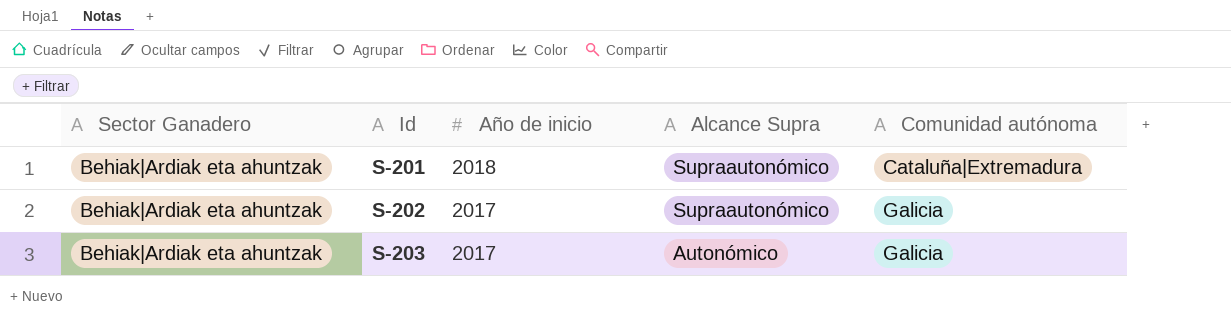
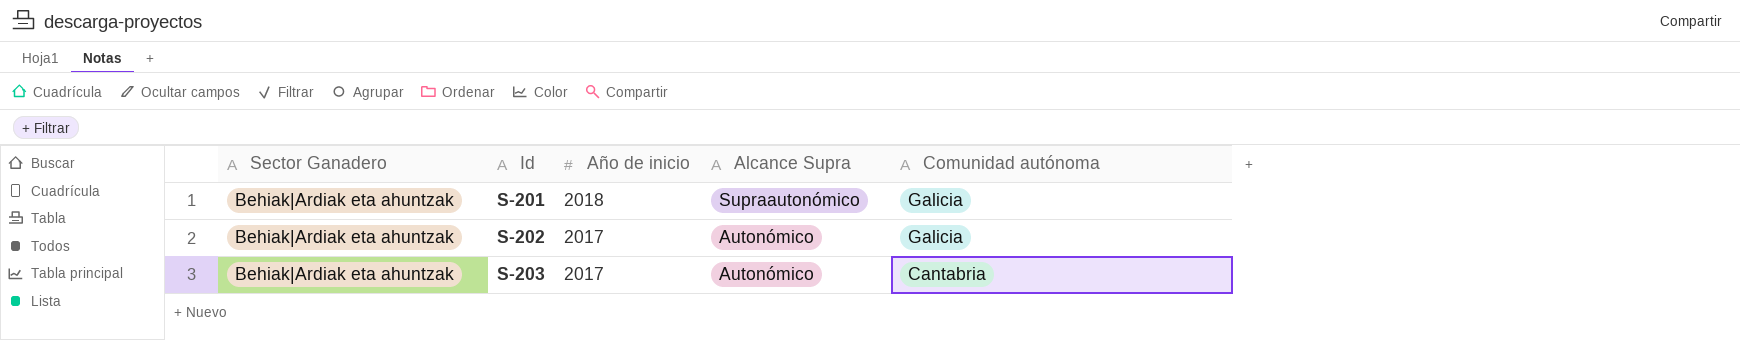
S-201 | Comunidad autónoma: Cataluña|Extremadura -> Galicia
S-202 | Alcance Supra: Supraautonómico -> Autonómico
S-203 | Comunidad autónoma: Galicia -> Cantabria

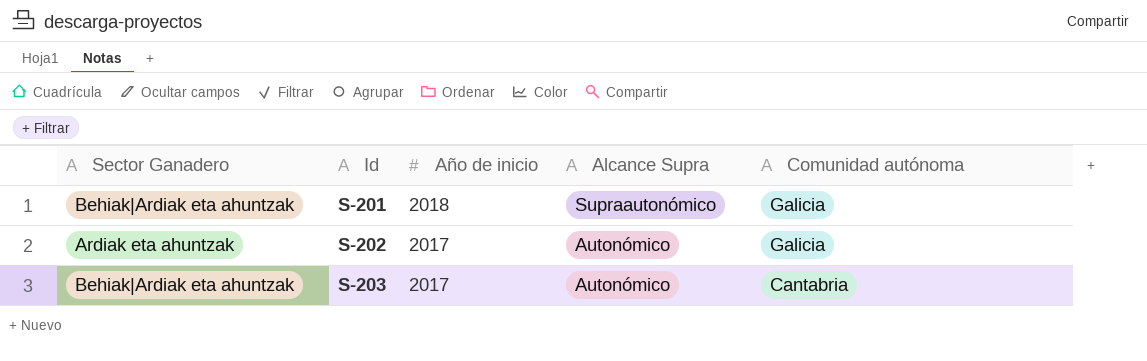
S-202 | Sector Ganadero: Behiak|Ardiak eta ahuntzak -> Ardiak eta ahuntzak

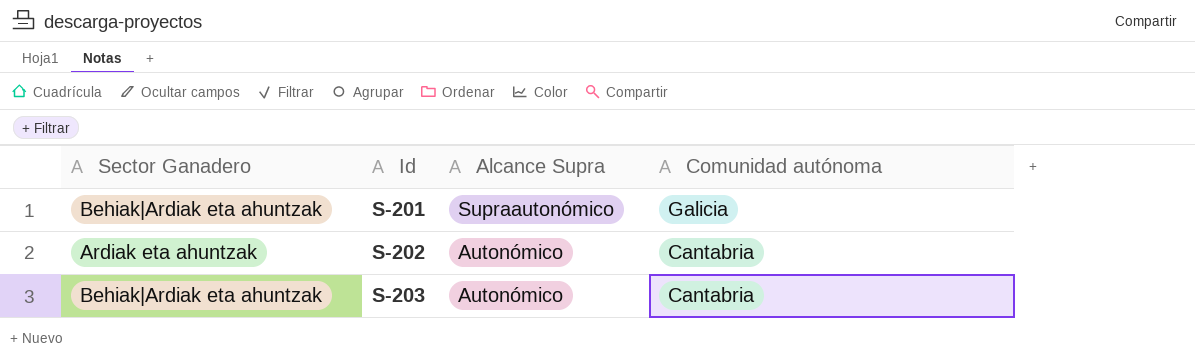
column Año de inicio | position: 3 -> none
S-202 | Comunidad autónoma: Galicia -> Cantabria

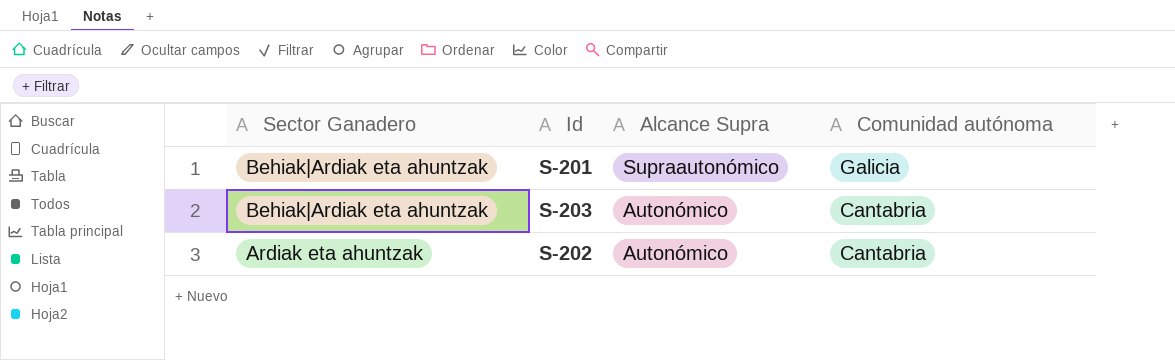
row order: Id ascending -> Sector Ganadero descending

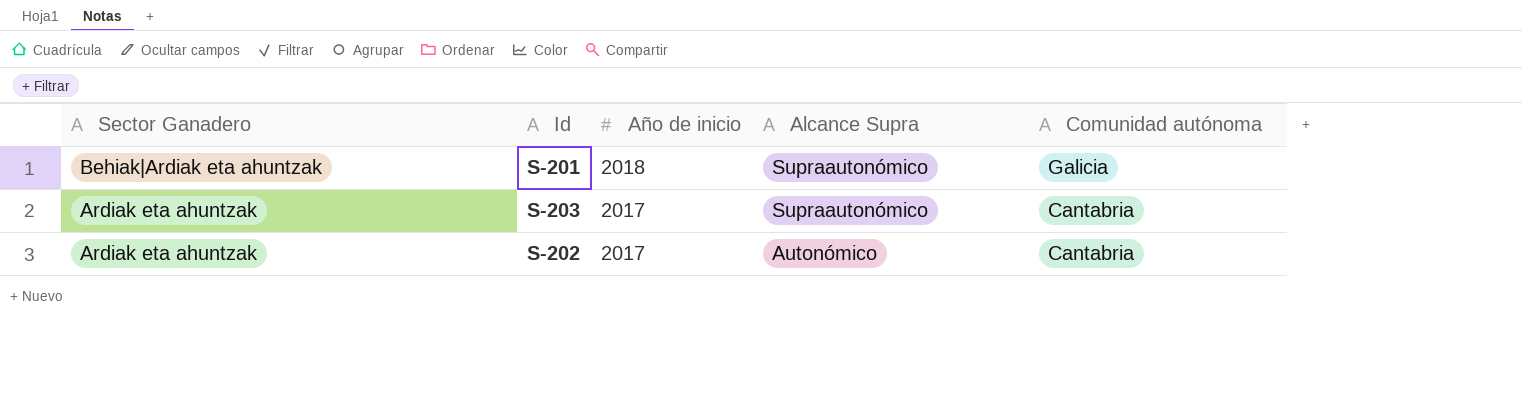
column Año de inicio | position: none -> 3
S-203 | Sector Ganadero: Behiak|Ardiak eta ahuntzak -> Ardiak eta ahuntzak
S-203 | Alcance Supra: Autonómico -> Supraautonómico

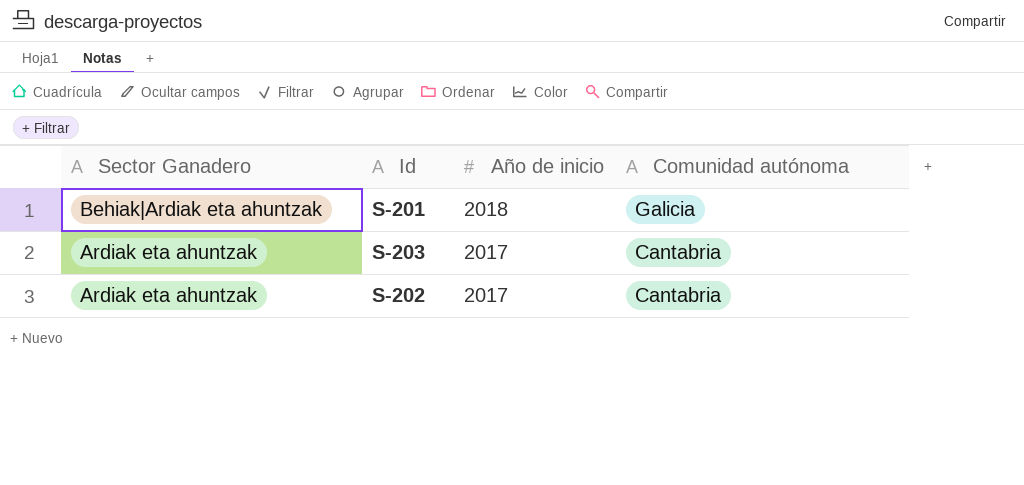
column Alcance Supra | position: 4 -> none

